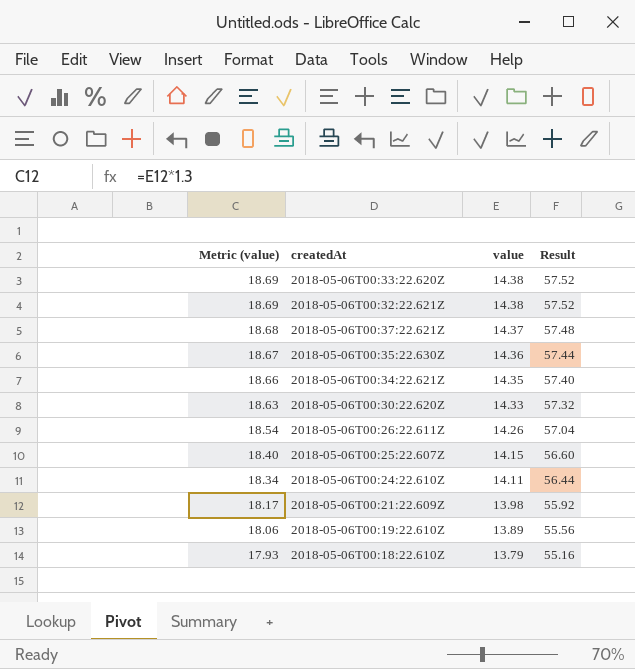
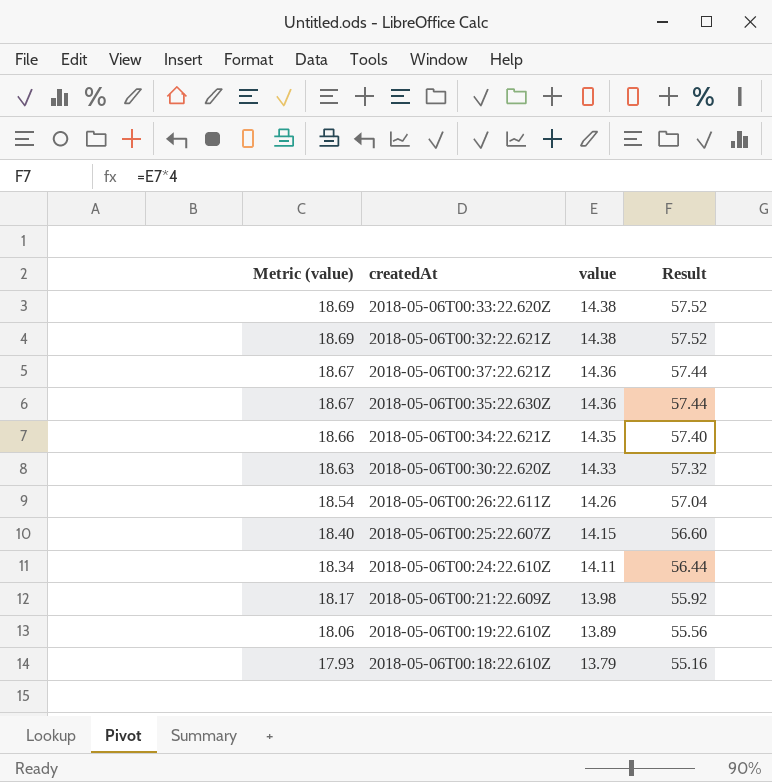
2018-05-06T00:37:22.621Z | Metric (value): 18.68 -> 18.67
2018-05-06T00:37:22.621Z | value: 14.37 -> 14.36
2018-05-06T00:37:22.621Z | Result: 57.48 -> 57.44

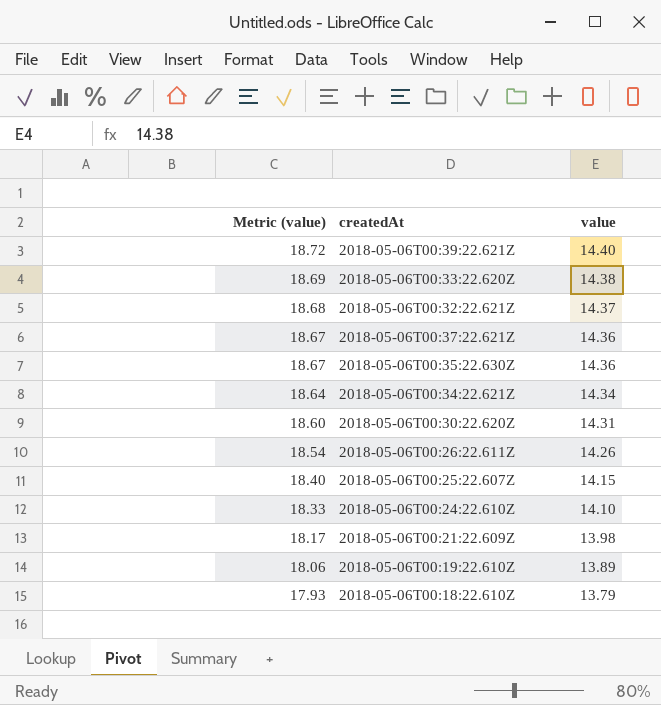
column Result | formula: [value] * 4 -> none
row 2018-05-06T00:39:22.621Z: none -> 18.72 | 14.40
2018-05-06T00:32:22.621Z | Metric (value): 18.69 -> 18.68
2018-05-06T00:32:22.621Z | value: 14.38 -> 14.37
2018-05-06T00:34:22.621Z | Metric (value): 18.66 -> 18.64
2018-05-06T00:34:22.621Z | value: 14.35 -> 14.34
2018-05-06T00:30:22.620Z | Metric (value): 18.63 -> 18.60
2018-05-06T00:30:22.620Z | value: 14.33 -> 14.31
2018-05-06T00:24:22.610Z | Metric (value): 18.34 -> 18.33
2018-05-06T00:24:22.610Z | value: 14.11 -> 14.10

